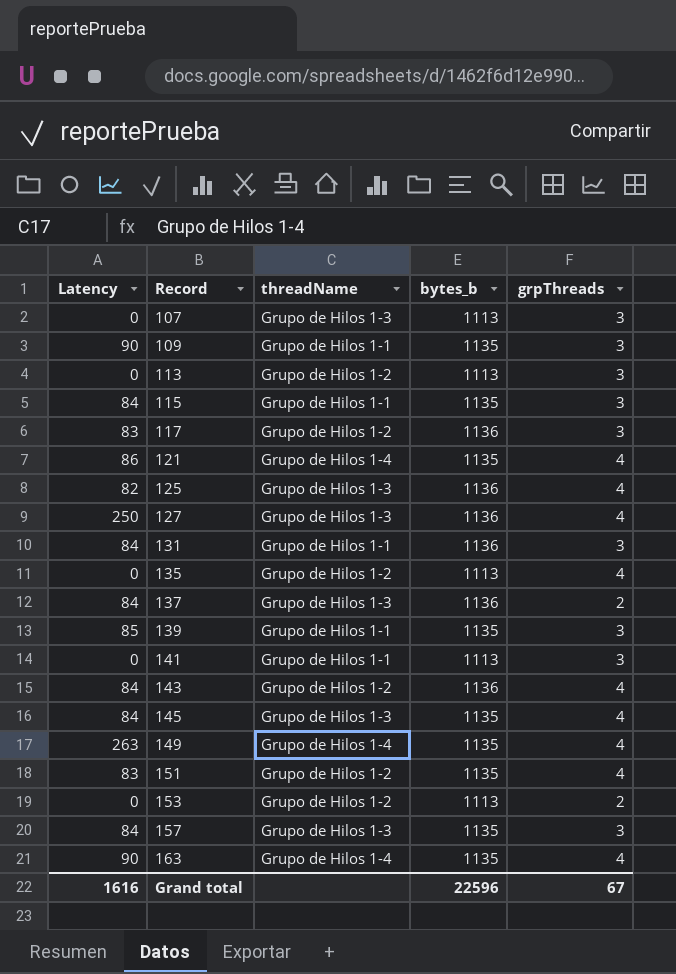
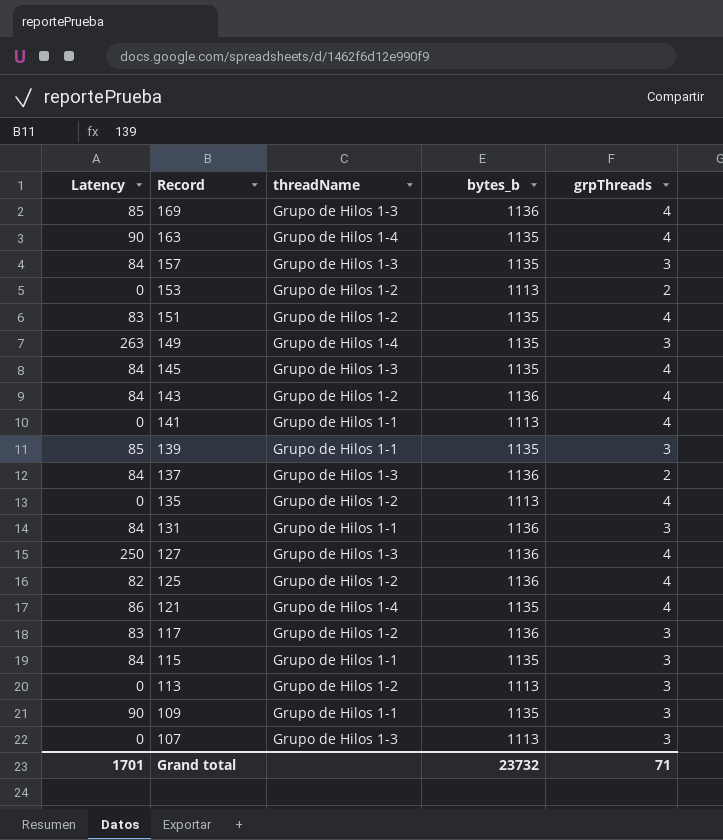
row order: Record ascending -> Record descending
row 169: none -> 85 | Grupo de Hilos 1-3 | 1136 | 4
149 | grpThreads: 4 -> 3
141 | grpThreads: 3 -> 4
125 | threadName: Grupo de Hilos 1-3 -> Grupo de Hilos 1-2
Grand total | Latency: 1616 -> 1701
Grand total | bytes_b: 22596 -> 23732
Grand total | grpThreads: 67 -> 71

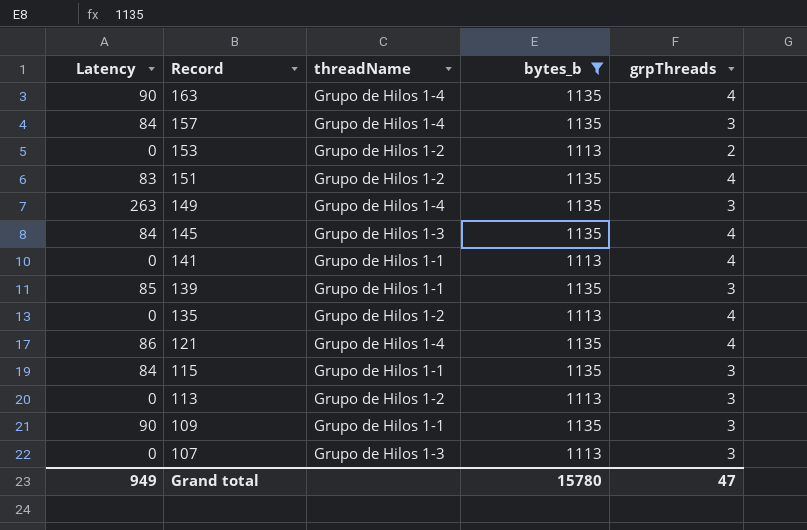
filter: none -> bytes_b != 1136
157 | threadName: Grupo de Hilos 1-3 -> Grupo de Hilos 1-4
Grand total | Latency: 1701 -> 949
Grand total | bytes_b: 23732 -> 15780
Grand total | grpThreads: 71 -> 47

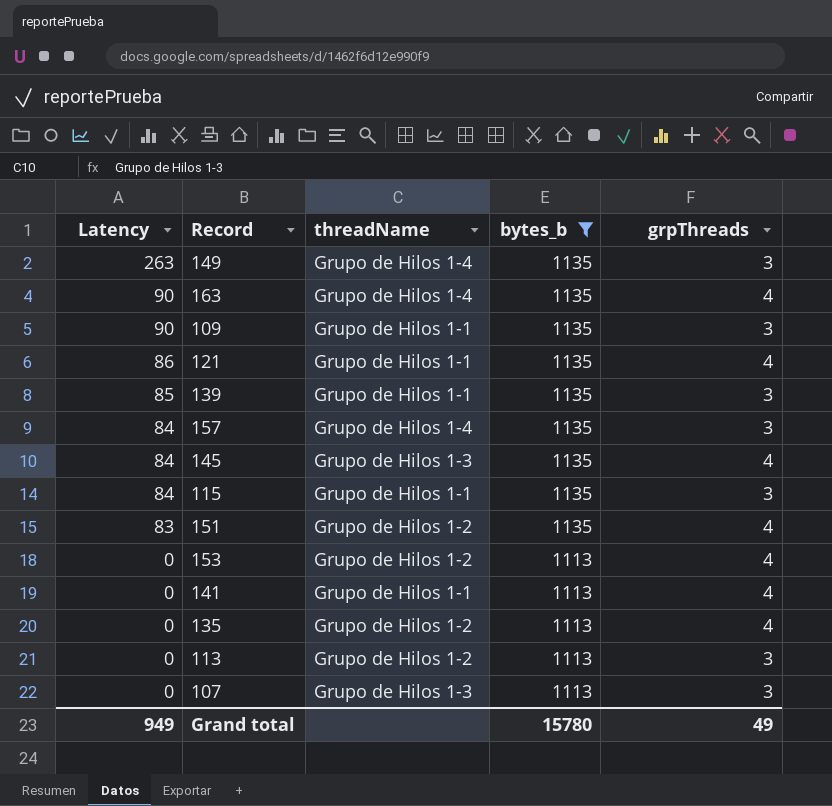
row order: Record descending -> Latency descending
121 | threadName: Grupo de Hilos 1-4 -> Grupo de Hilos 1-1
153 | grpThreads: 2 -> 4
Grand total | grpThreads: 47 -> 49

